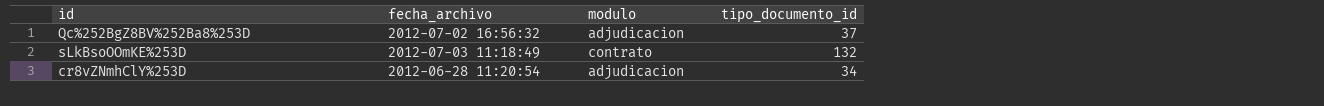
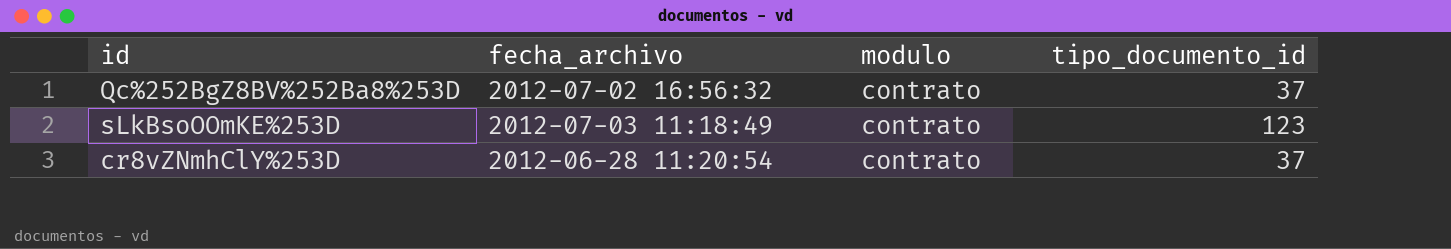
Qc%252BgZ8BV%252Ba8%253D | modulo: adjudicacion -> contrato
sLkBsoOOmKE%253D | tipo_documento_id: 132 -> 123
cr8vZNmhClY%253D | modulo: adjudicacion -> contrato
cr8vZNmhClY%253D | tipo_documento_id: 34 -> 37

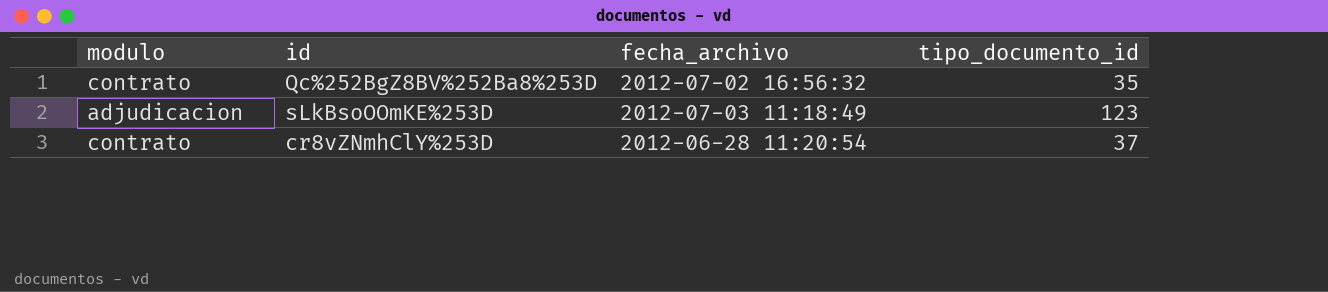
column modulo | position: 3 -> 1
Qc%252BgZ8BV%252Ba8%253D | tipo_documento_id: 37 -> 35
sLkBsoOOmKE%253D | modulo: contrato -> adjudicacion

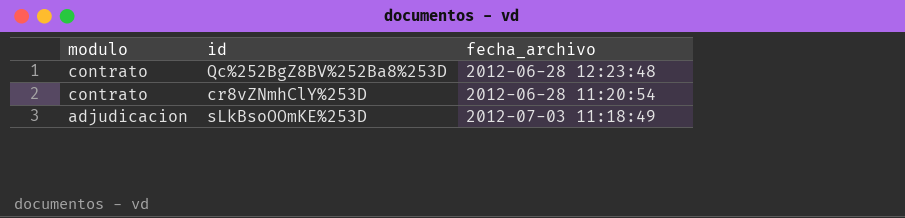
row order: none -> modulo descending
column tipo_documento_id | position: 4 -> none
Qc%252BgZ8BV%252Ba8%253D | fecha_archivo: 2012-07-02 16:56:32 -> 2012-06-28 12:23:48

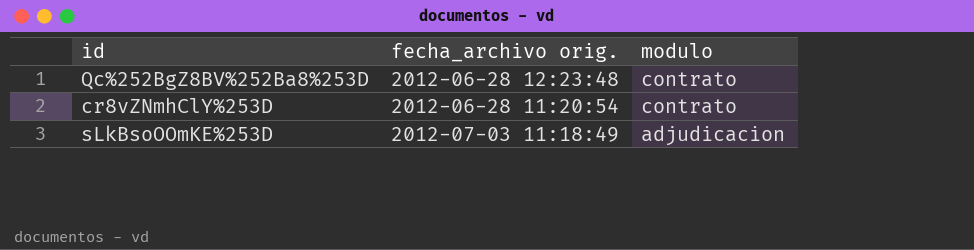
column name: fecha_archivo -> fecha_archivo orig.
column modulo | position: 1 -> 3

